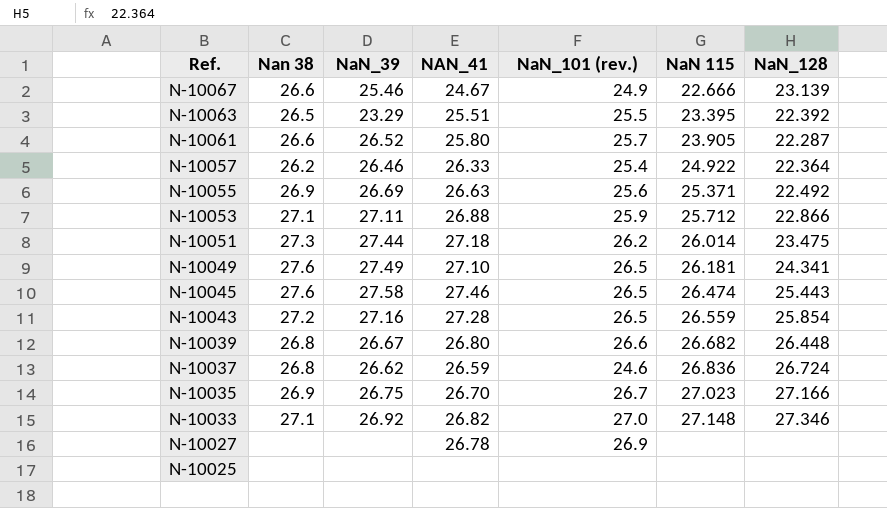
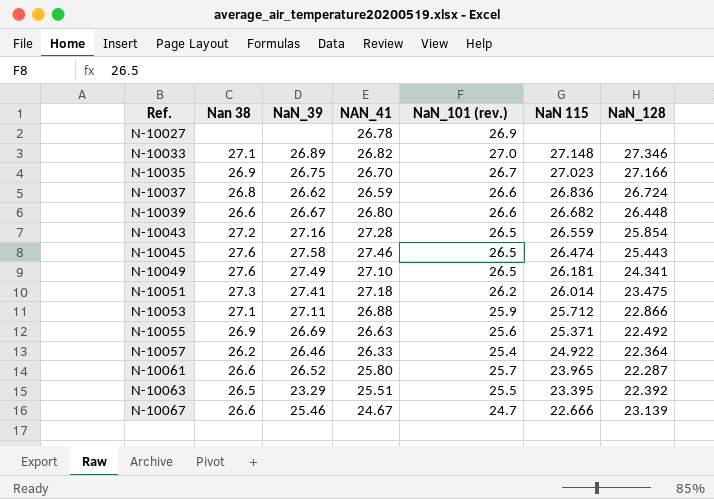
row order: Ref. descending -> Ref. ascending
row N-10025: none | none | none | none | none | none -> none
N-10033 | NaN_39: 26.92 -> 26.89
N-10037 | NaN_101 (rev.): 24.6 -> 26.6
N-10039 | Nan 38: 26.8 -> 26.6
N-10051 | NaN_39: 27.44 -> 27.41
N-10061 | NaN 115: 23.905 -> 23.965
N-10067 | NaN_101 (rev.): 24.9 -> 24.7

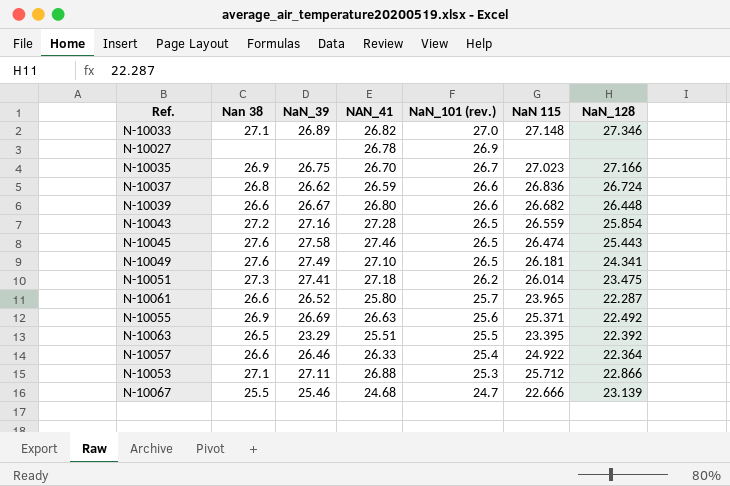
row order: Ref. ascending -> NaN_101 (rev.) descending
N-10057 | Nan 38: 26.2 -> 26.6
N-10053 | NaN_101 (rev.): 25.9 -> 25.3
N-10067 | Nan 38: 26.6 -> 25.5
N-10067 | NAN_41: 24.67 -> 24.68

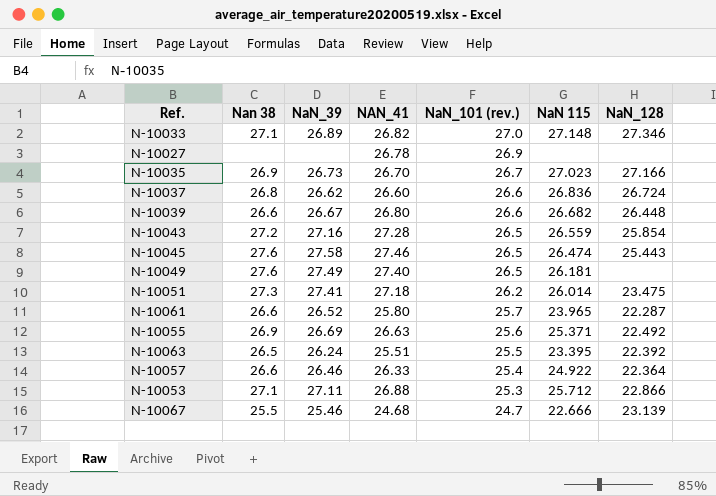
N-10035 | NaN_39: 26.75 -> 26.73
N-10037 | NAN_41: 26.59 -> 26.60
N-10049 | NAN_41: 27.10 -> 27.40
N-10049 | NaN_128: 24.341 -> none
N-10063 | NaN_39: 23.29 -> 26.24

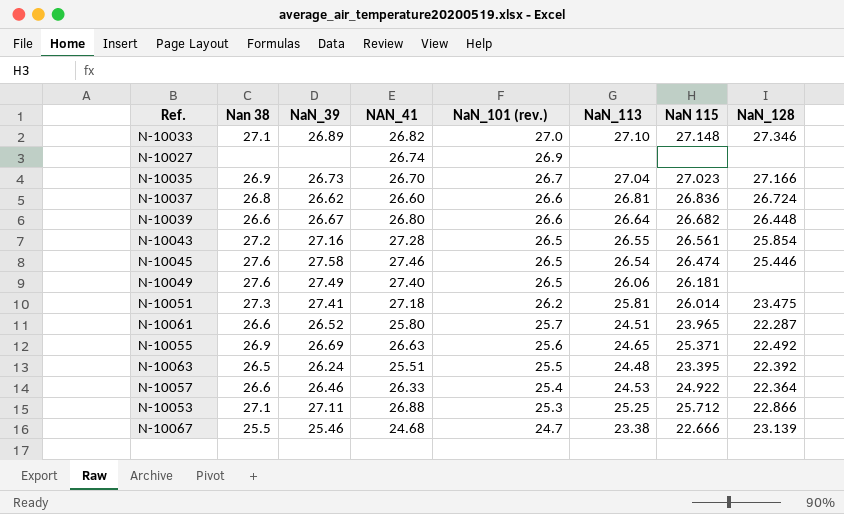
column NaN_113 | position: none -> 6
N-10027 | NAN_41: 26.78 -> 26.74
N-10043 | NaN 115: 26.559 -> 26.561
N-10045 | NaN_128: 25.443 -> 25.446

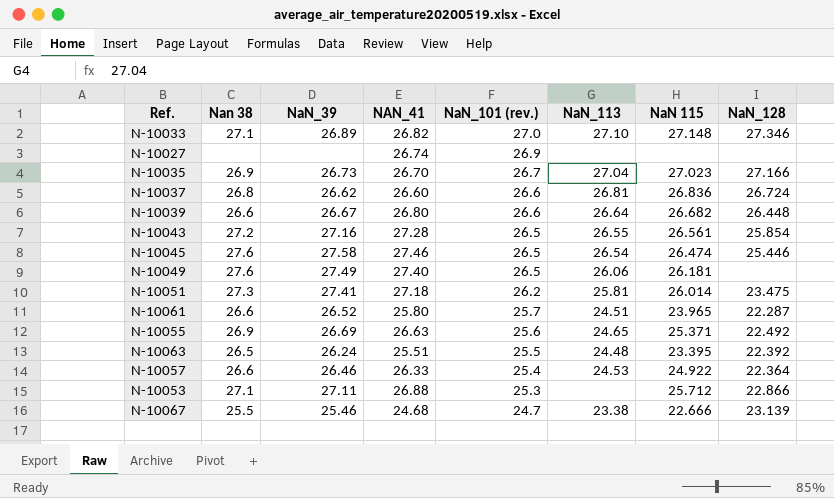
N-10053 | NaN_113: 25.25 -> none

